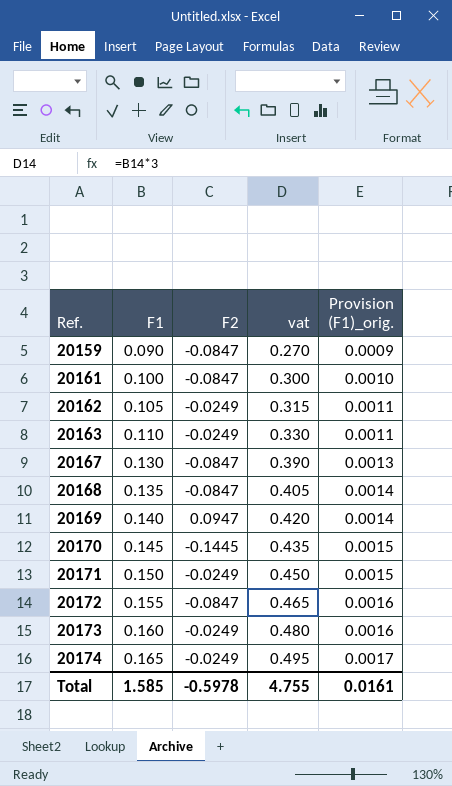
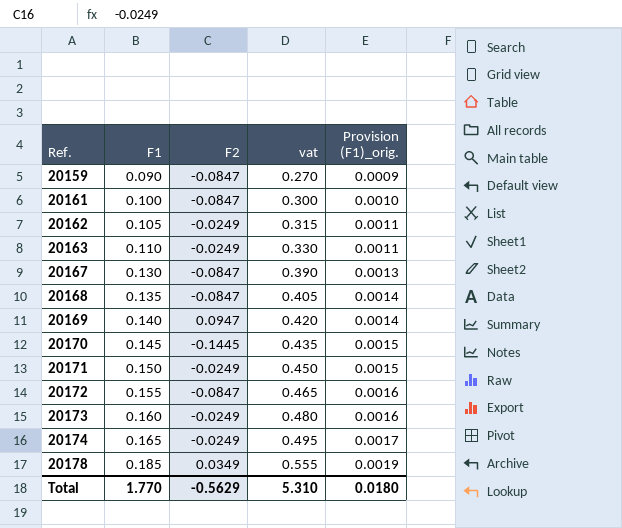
row 20178: none -> 0.185 | 0.0349 | 0.555 | 0.0019
Total | F1: 1.585 -> 1.770
Total | F2: -0.5978 -> -0.5629
Total | vat: 4.755 -> 5.310
Total | Provision (F1)_orig.: 0.0161 -> 0.0180

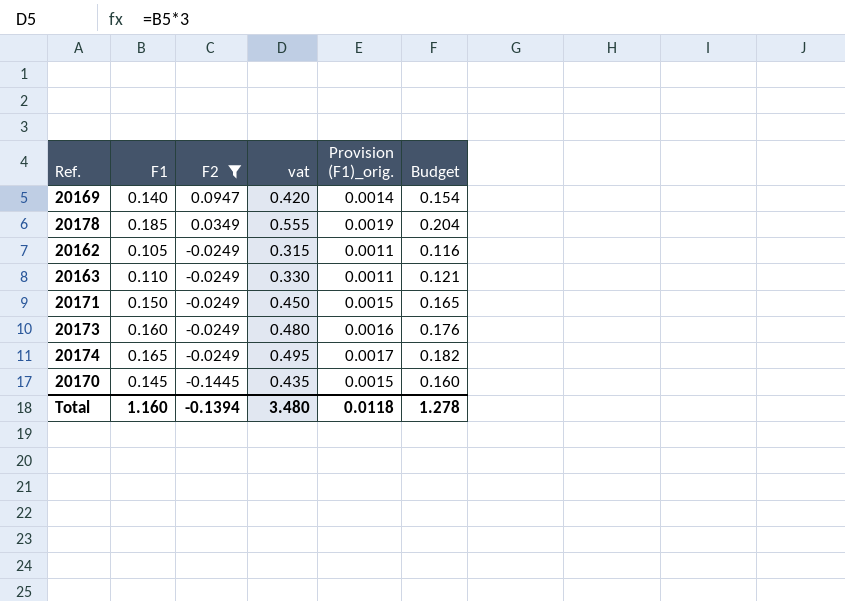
filter: none -> F2 != -0.0847
row order: Ref. ascending -> F2 descending
column Budget | formula: none -> [F1] * 1.1
Total | F1: 1.770 -> 1.160
Total | F2: -0.5629 -> -0.1394
Total | vat: 5.310 -> 3.480
Total | Provision (F1)_orig.: 0.0180 -> 0.0118

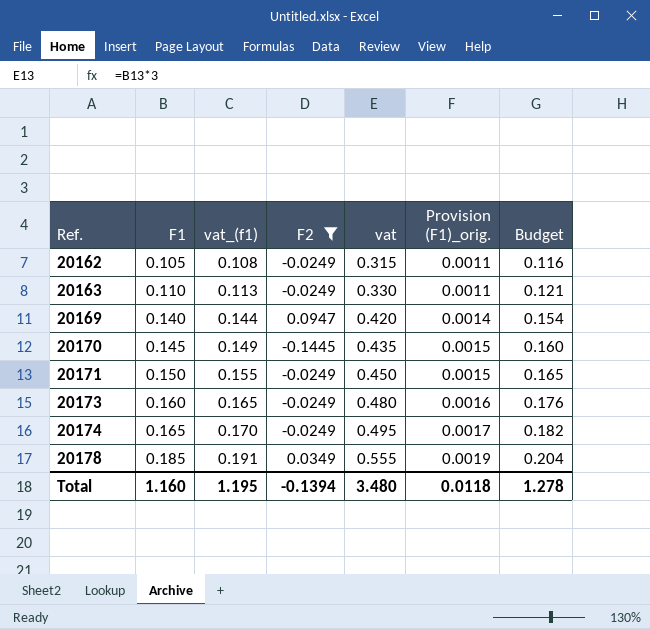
row order: F2 descending -> Ref. ascending
column vat_(f1) | formula: none -> [F1] * 1.03

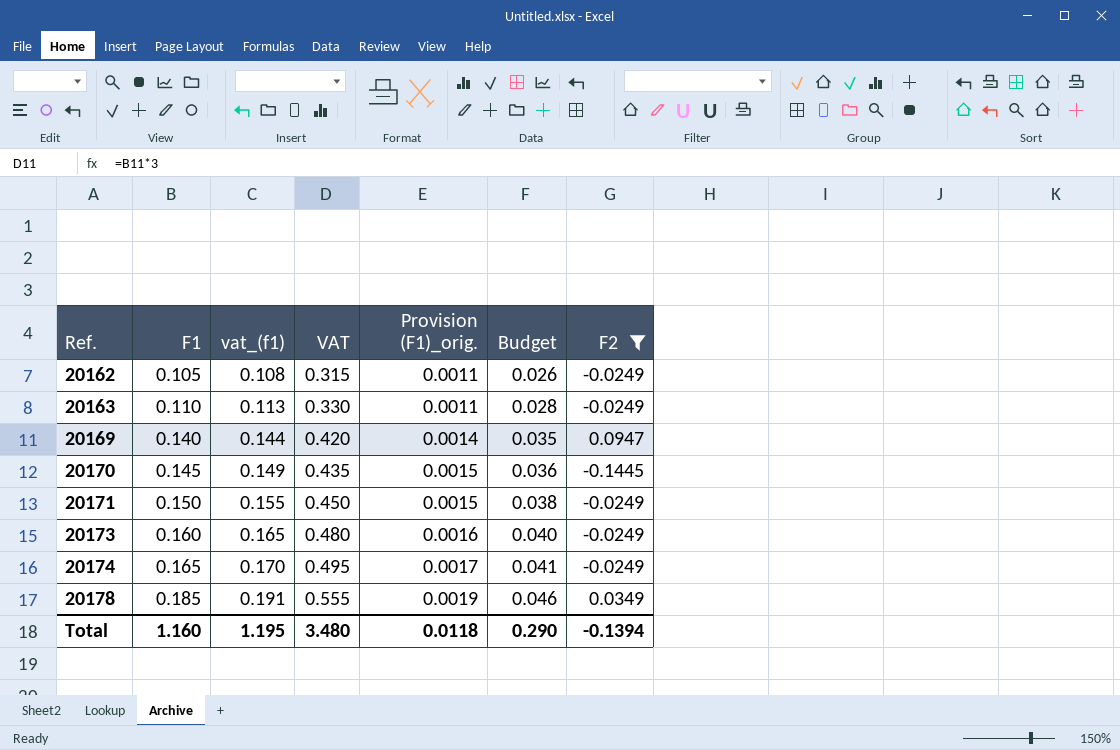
column name: vat -> VAT
column Budget | formula: [F1] * 1.1 -> [F1] * 0.25
column F2 | position: 4 -> 7
Total | Budget: 1.278 -> 0.290

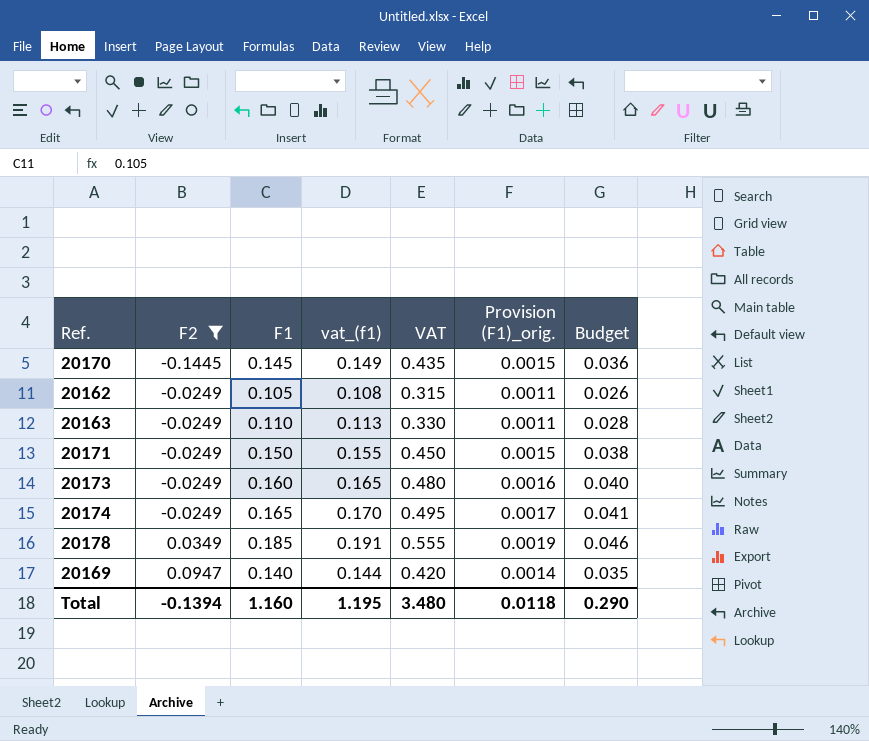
row order: Ref. ascending -> F2 ascending
column F2 | position: 7 -> 2

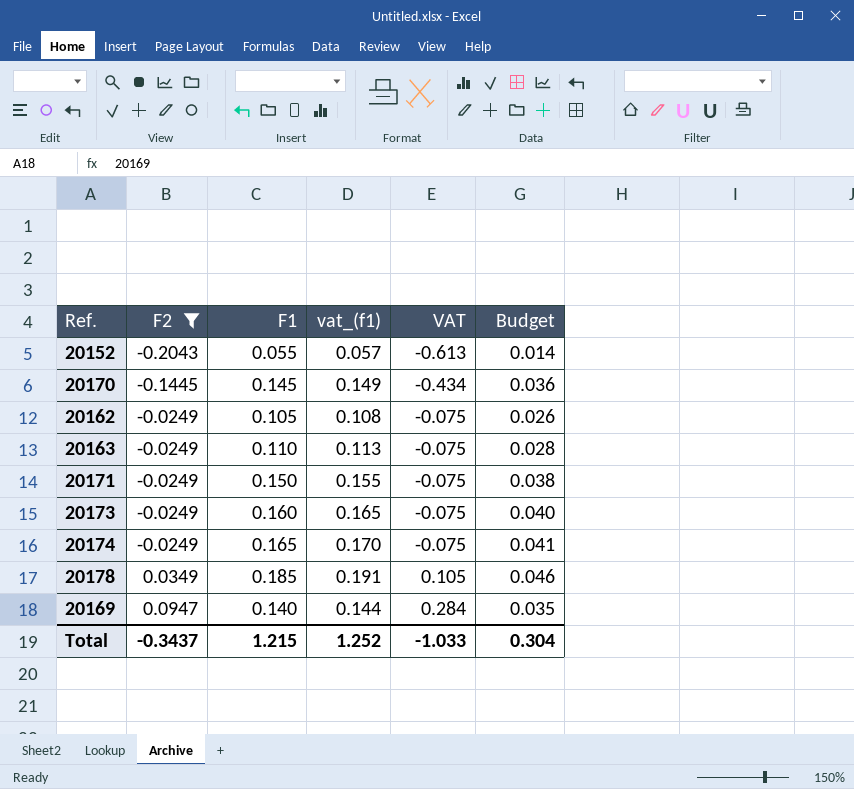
column Provision (F1)_orig. | formula: [F1] * 0.01 -> none
column VAT | formula: [F1] * 3 -> [F2] * 3
row 20152: none -> -0.2043 | 0.055 | 0.057 | -0.613 | 0.014
Total | F2: -0.1394 -> -0.3437
Total | F1: 1.160 -> 1.215
Total | vat_(f1): 1.195 -> 1.252
Total | VAT: 3.480 -> -1.033
Total | Budget: 0.290 -> 0.304

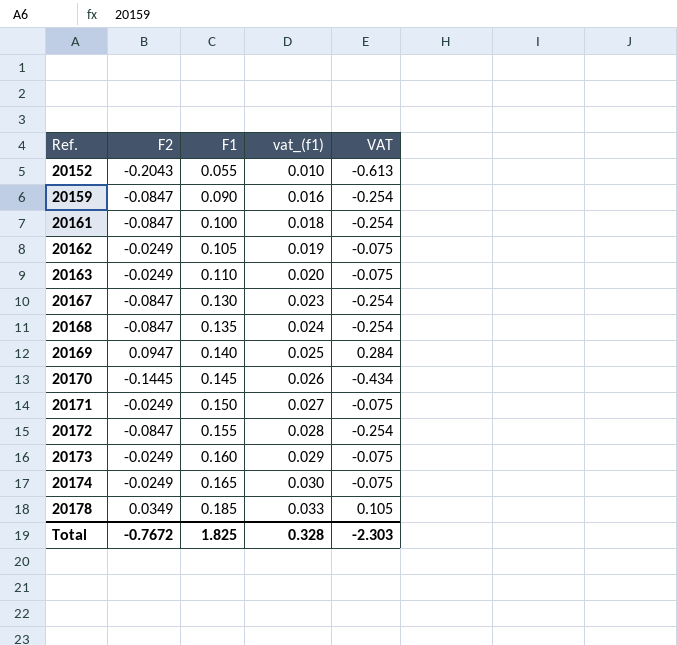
filter: F2 != -0.0847 -> none
row order: F2 ascending -> Ref. ascending
column Budget | formula: [F1] * 0.25 -> none
column vat_(f1) | formula: [F1] * 1.03 -> [F1] * 0.18
Total | F2: -0.3437 -> -0.7672
Total | F1: 1.215 -> 1.825
Total | vat_(f1): 1.252 -> 0.328
Total | VAT: -1.033 -> -2.303

